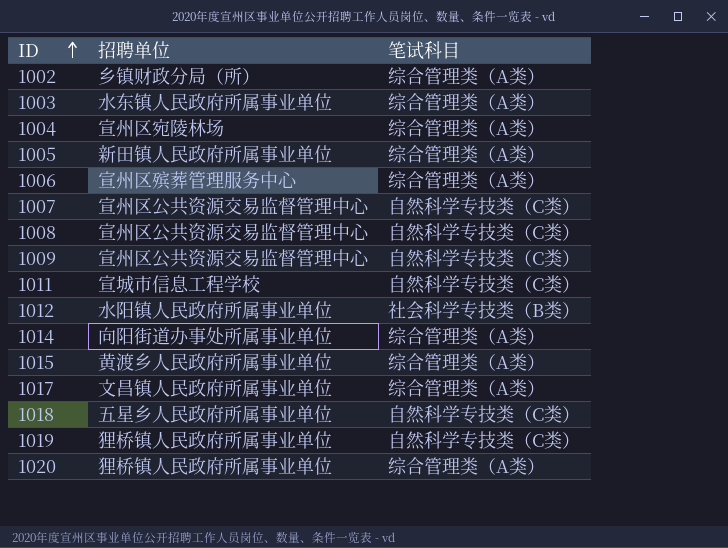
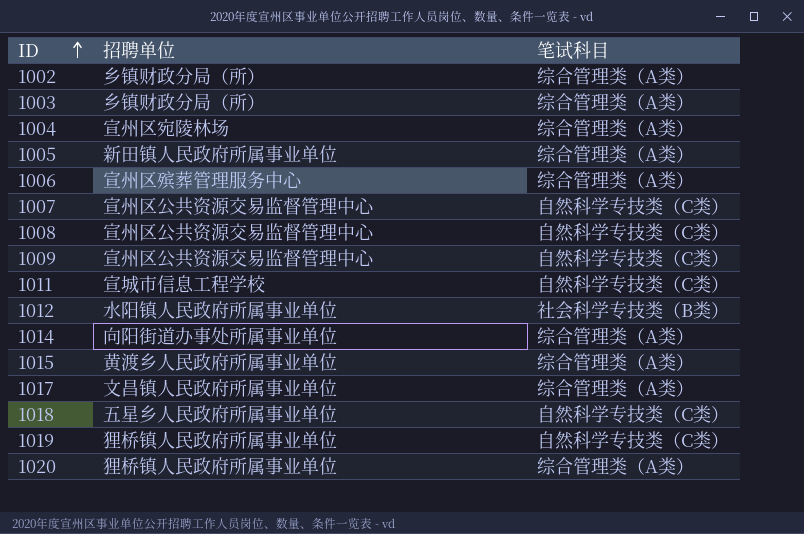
1003 | 招聘单位: 水东镇人民政府所属事业单位 -> 乡镇财政分局（所）

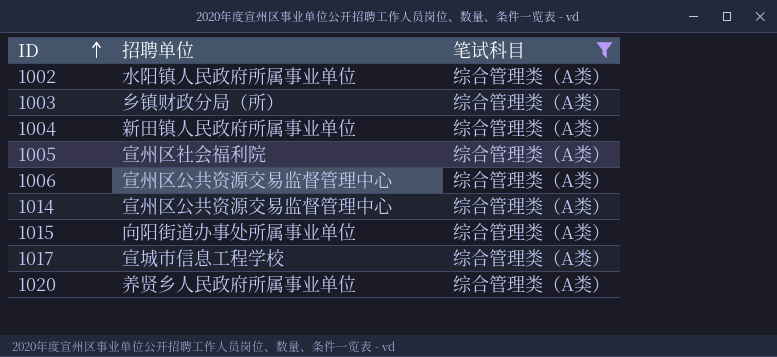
filter: none -> 笔试科目 = 综合管理类（A类）
1002 | 招聘单位: 乡镇财政分局（所） -> 水阳镇人民政府所属事业单位
1004 | 招聘单位: 宣州区宛陵林场 -> 新田镇人民政府所属事业单位
1005 | 招聘单位: 新田镇人民政府所属事业单位 -> 宣州区社会福利院
1006 | 招聘单位: 宣州区殡葬管理服务中心 -> 宣州区公共资源交易监督管理中心
1014 | 招聘单位: 向阳街道办事处所属事业单位 -> 宣州区公共资源交易监督管理中心
1015 | 招聘单位: 黄渡乡人民政府所属事业单位 -> 向阳街道办事处所属事业单位
1017 | 招聘单位: 文昌镇人民政府所属事业单位 -> 宣城市信息工程学校
1020 | 招聘单位: 狸桥镇人民政府所属事业单位 -> 养贤乡人民政府所属事业单位

